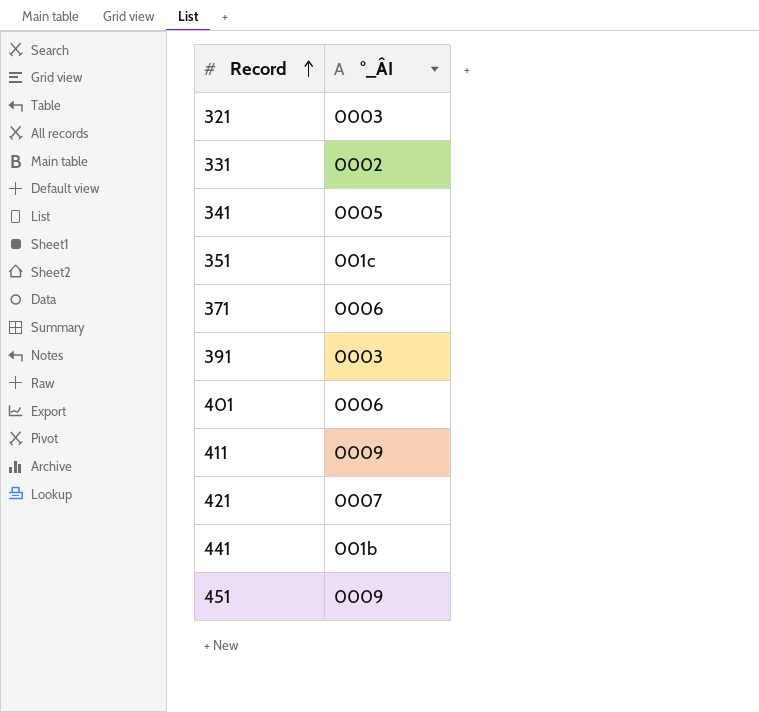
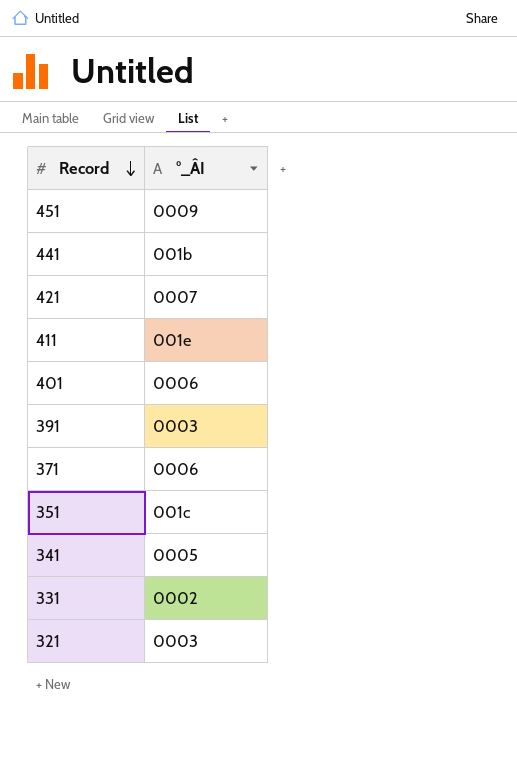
row order: Record ascending -> Record descending
411 | °_ÂI: 0009 -> 001e

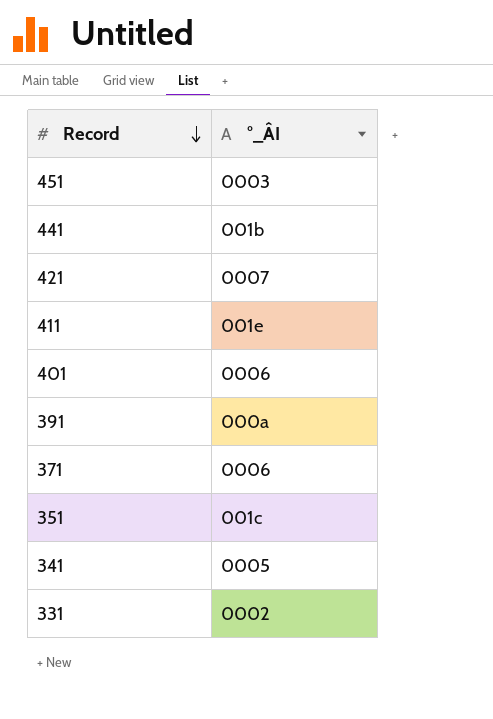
row 321: 0003 -> none
451 | °_ÂI: 0009 -> 0003
391 | °_ÂI: 0003 -> 000a

